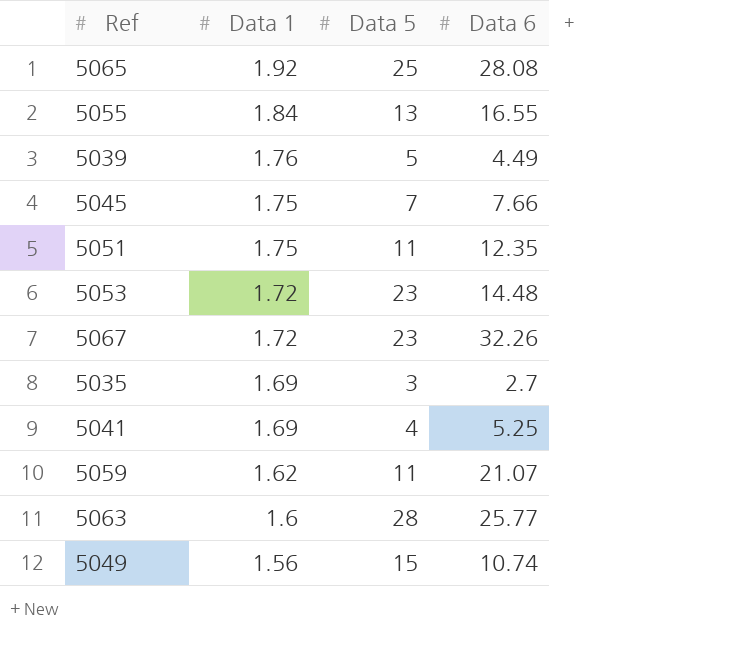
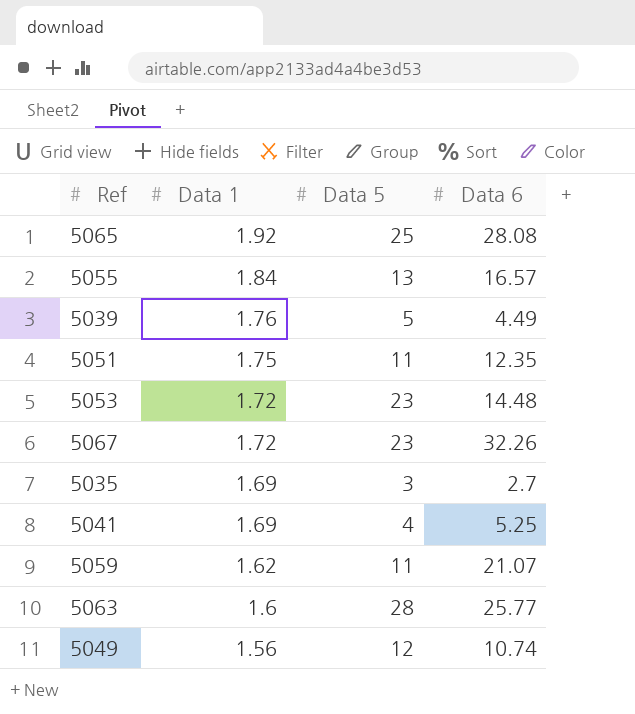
row 5045: 1.75 | 7 | 7.66 -> none
5055 | Data 6: 16.55 -> 16.57
5049 | Data 5: 15 -> 12

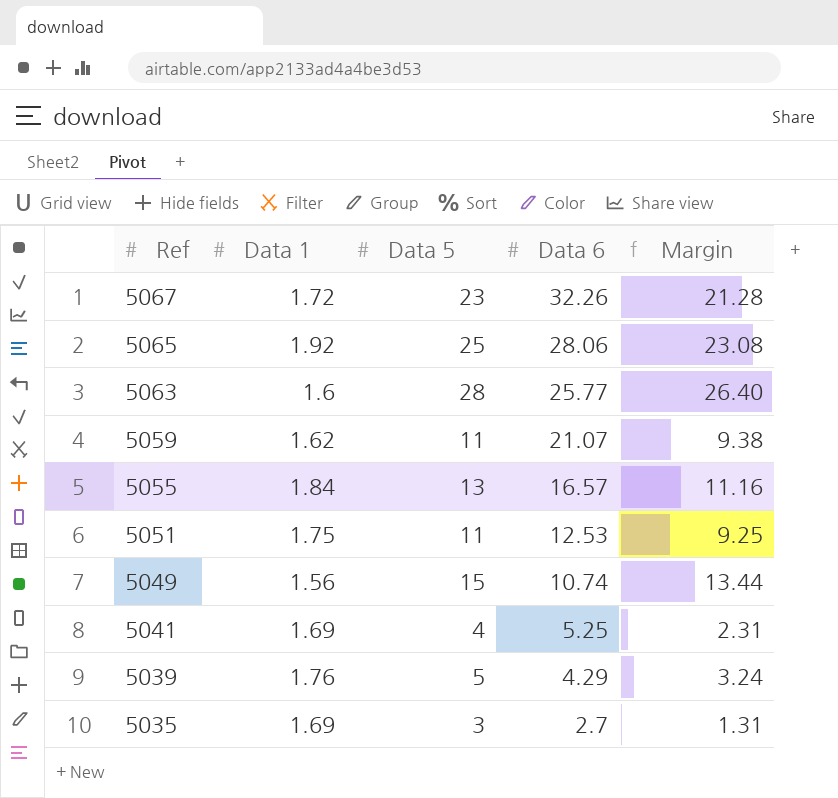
row order: Data 1 descending -> Ref descending
column Margin | formula: none -> [Data 5] - [Data 1]
row 5053: 1.72 | 23 | 14.48 -> none
5065 | Data 6: 28.08 -> 28.06
5051 | Data 6: 12.35 -> 12.53
5049 | Data 5: 12 -> 15
5039 | Data 6: 4.49 -> 4.29

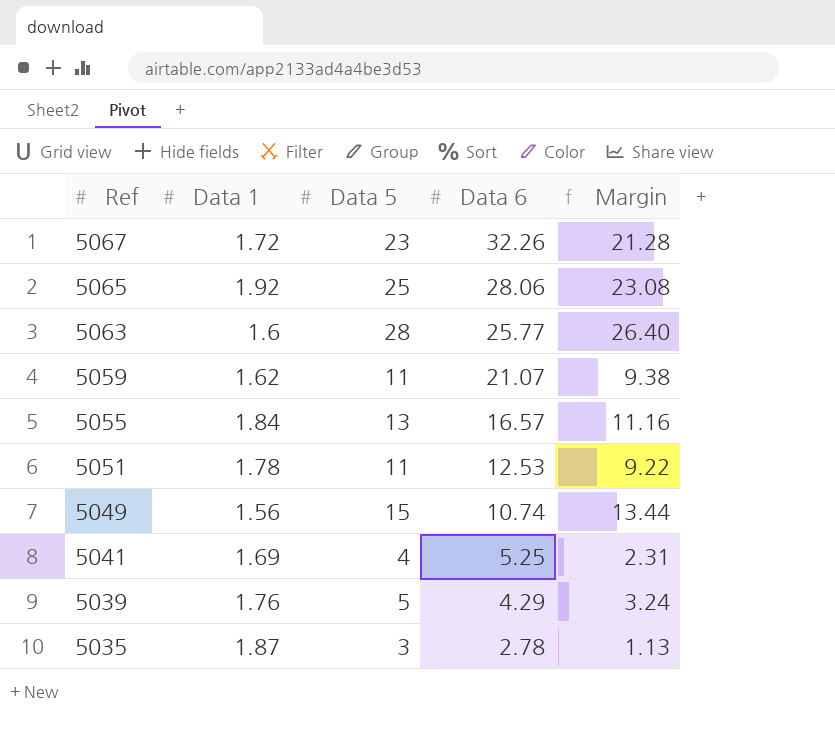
5051 | Data 1: 1.75 -> 1.78
5051 | Margin: 9.25 -> 9.22
5035 | Data 1: 1.69 -> 1.87
5035 | Data 6: 2.7 -> 2.78
5035 | Margin: 1.31 -> 1.13

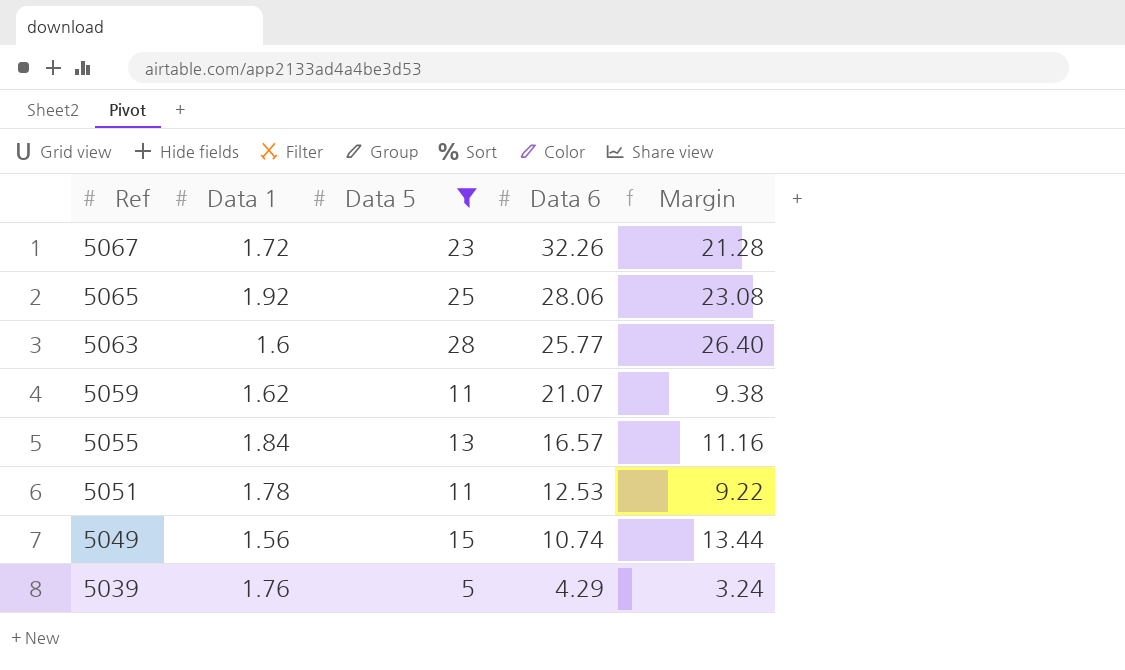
filter: none -> Data 5 >= 5

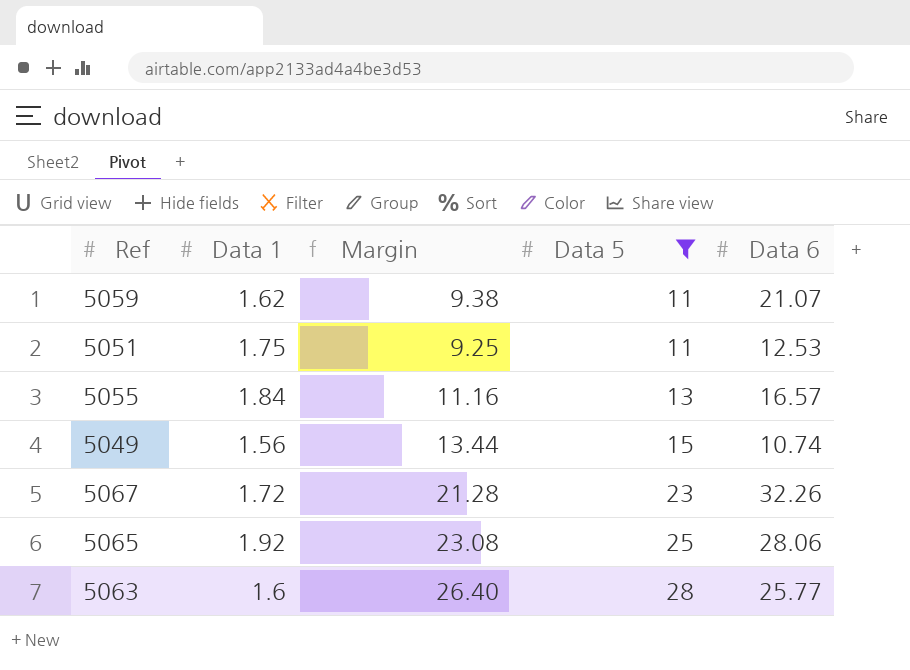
row order: Ref descending -> Data 5 ascending
column Margin | position: 5 -> 3
row 5039: 1.76 | 5 | 4.29 | 3.24 -> none
5051 | Data 1: 1.78 -> 1.75
5051 | Margin: 9.22 -> 9.25

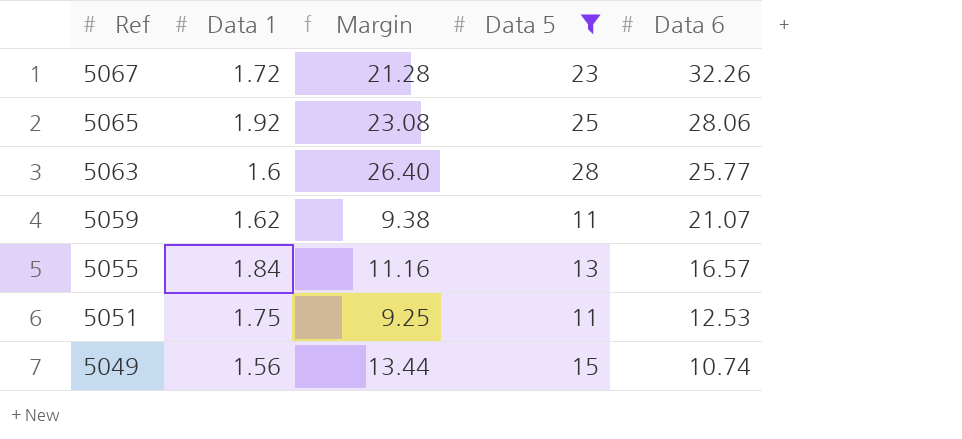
row order: Data 5 ascending -> Ref descending

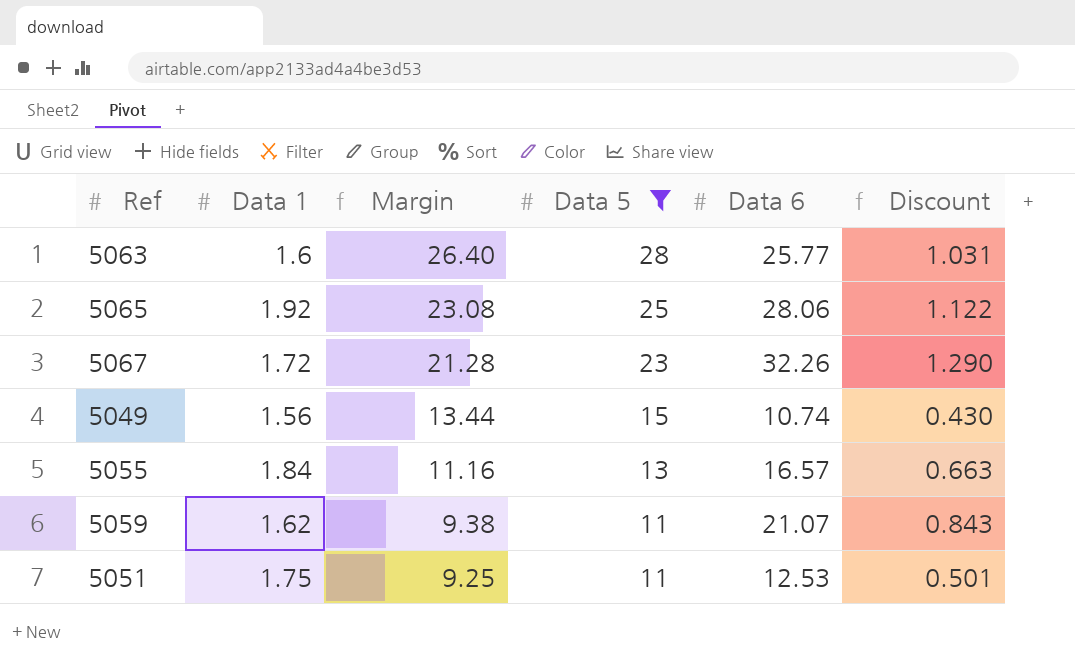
row order: Ref descending -> Margin descending
column Discount | formula: none -> [Data 6] * 0.04

